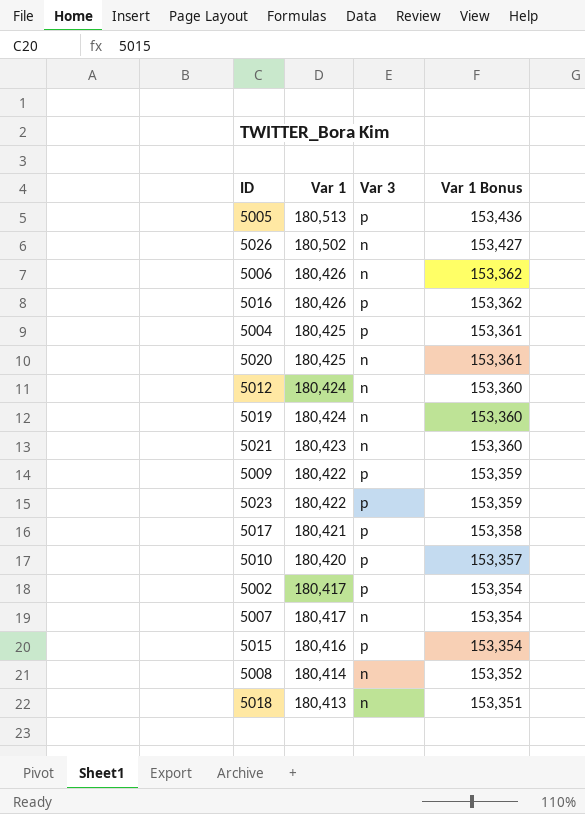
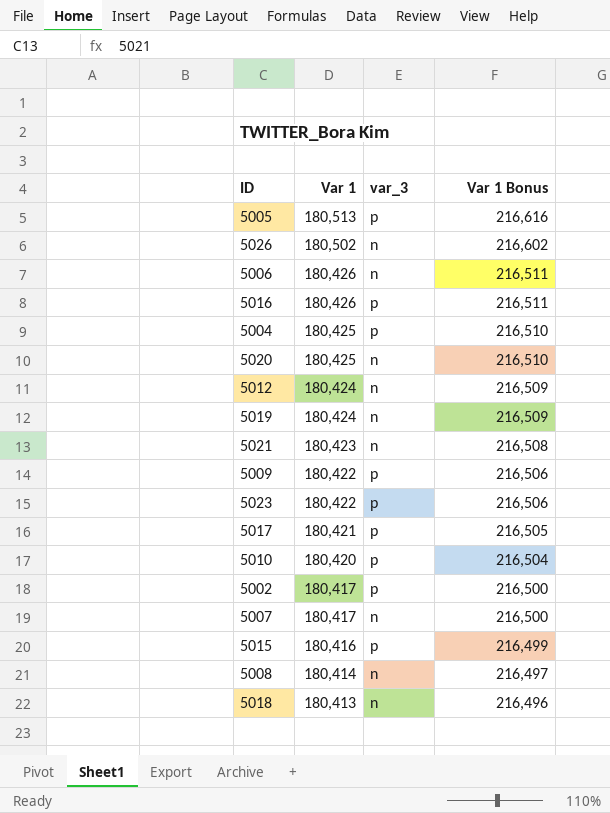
column name: Var 3 -> var_3
column Var 1 Bonus | formula: [Var 1] * 0.85 -> [Var 1] * 1.2

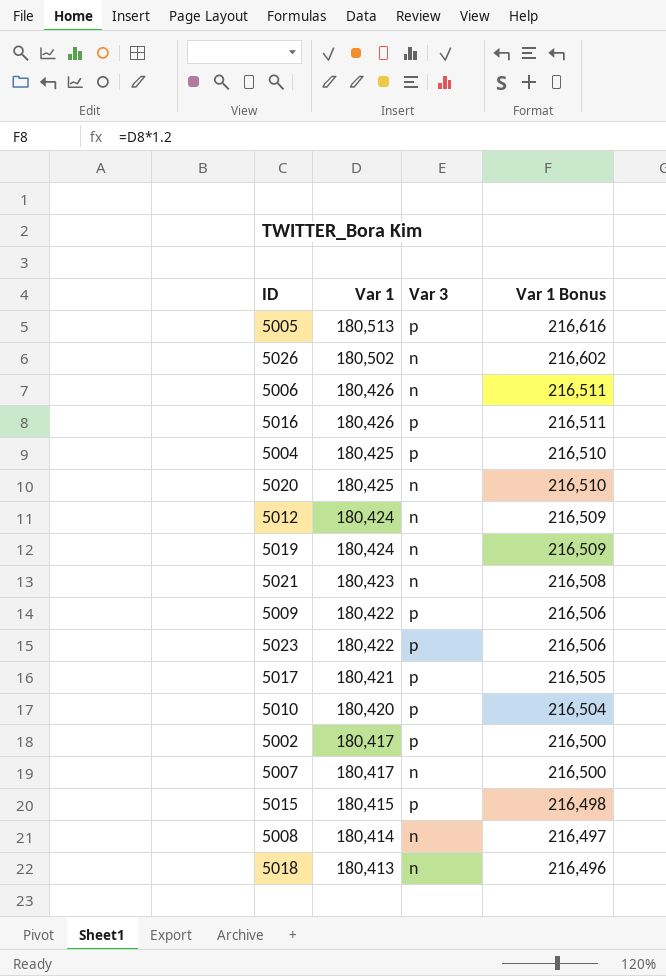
column name: var_3 -> Var 3
5015 | Var 1: 180,416 -> 180,415
5015 | Var 1 Bonus: 216,499 -> 216,498

